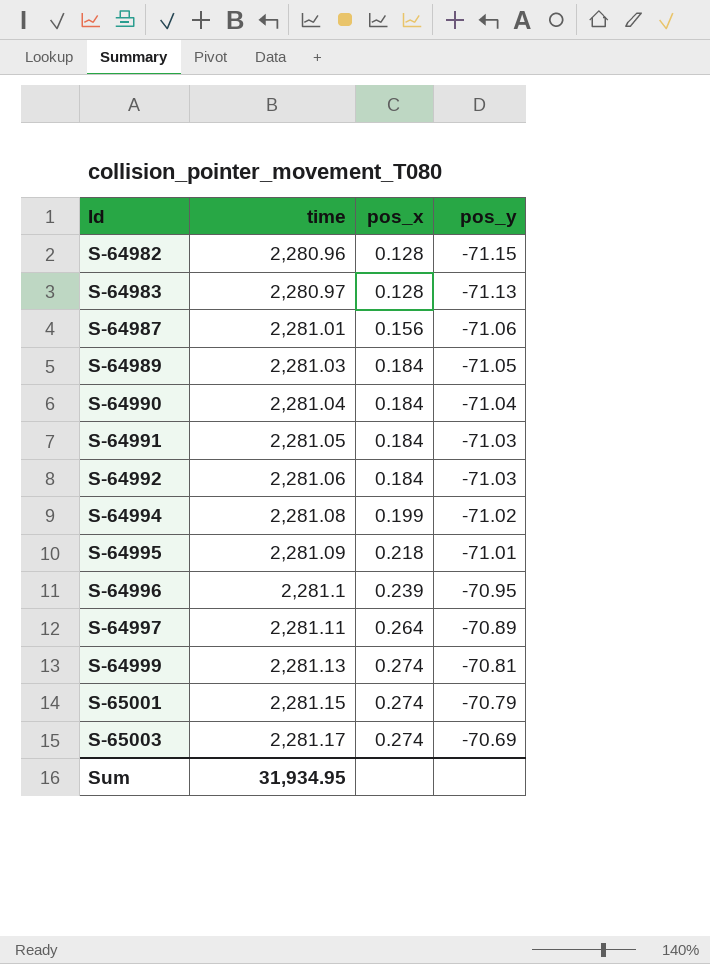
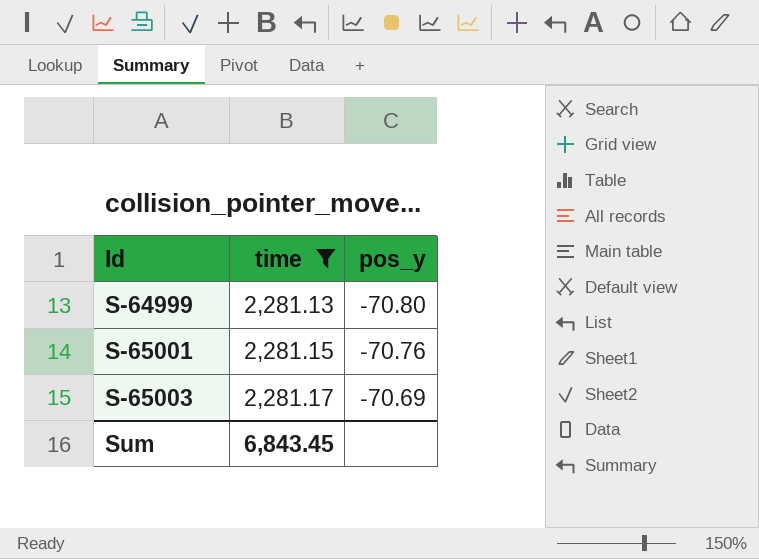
filter: none -> time >= 2,281.13
column pos_x | position: 3 -> none
S-64999 | pos_y: -70.81 -> -70.80
S-65001 | pos_y: -70.79 -> -70.76
Sum | time: 31,934.95 -> 6,843.45

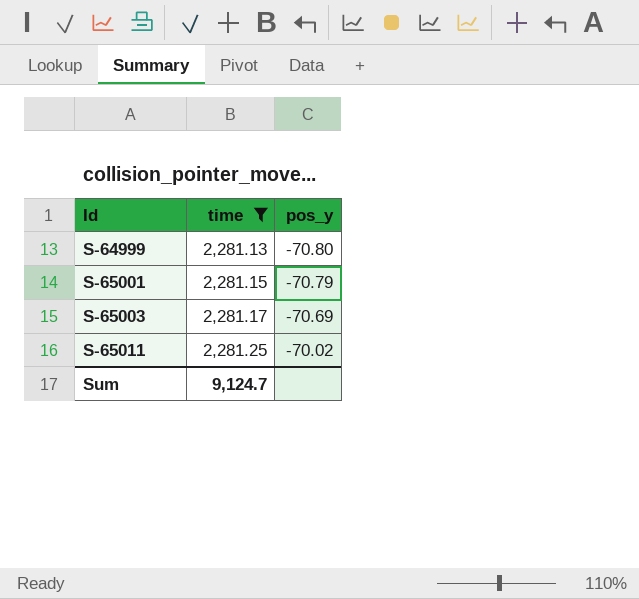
S-65001 | pos_y: -70.76 -> -70.79
row S-65011: none -> 2,281.25 | -70.02
Sum | time: 6,843.45 -> 9,124.7

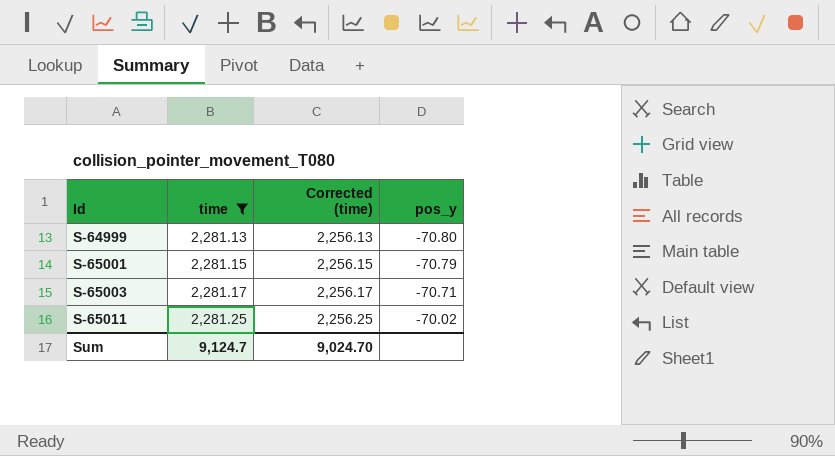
column Corrected (time) | formula: none -> [time] - 25
S-65003 | pos_y: -70.69 -> -70.71

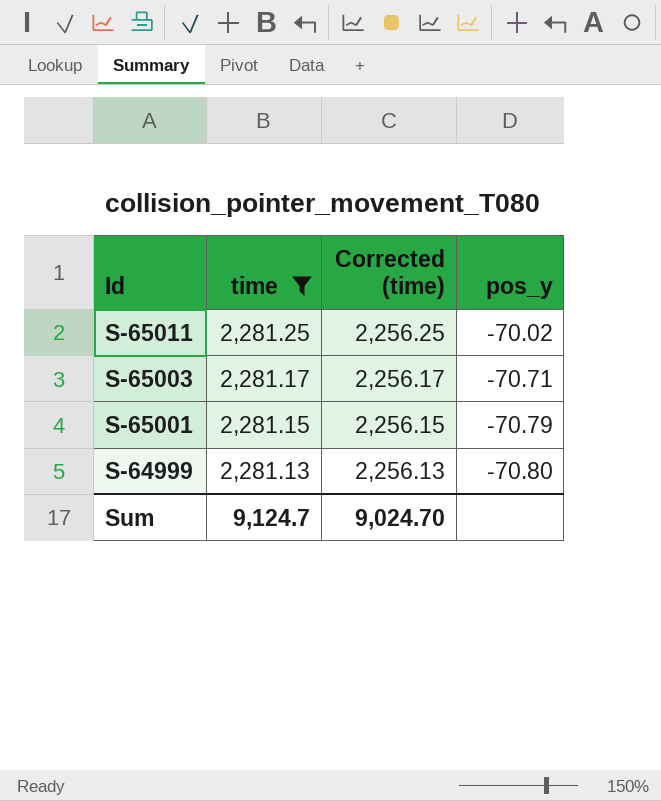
row order: Id ascending -> Id descending

